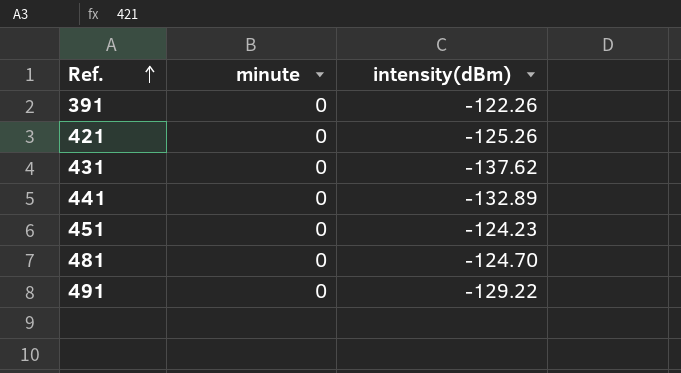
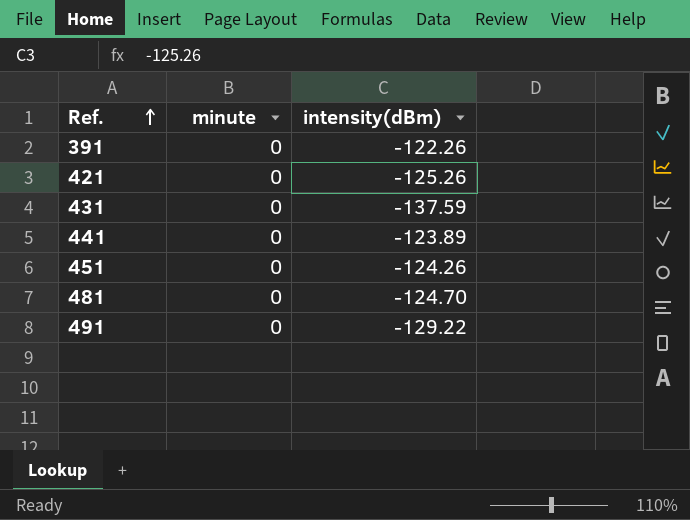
431 | intensity(dBm): -137.62 -> -137.59
441 | intensity(dBm): -132.89 -> -123.89
451 | intensity(dBm): -124.23 -> -124.26

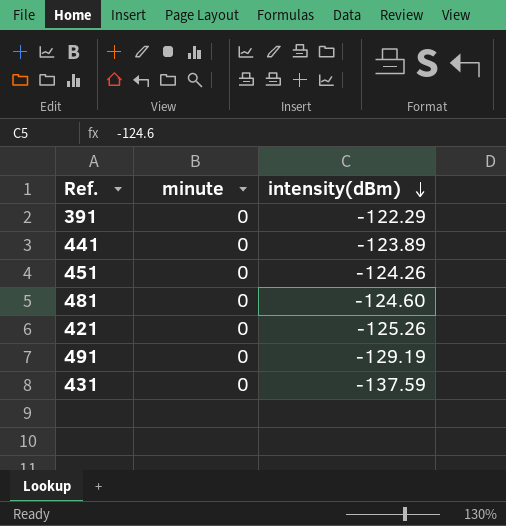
row order: Ref. ascending -> intensity(dBm) descending
391 | intensity(dBm): -122.26 -> -122.29
481 | intensity(dBm): -124.70 -> -124.60
491 | intensity(dBm): -129.22 -> -129.19

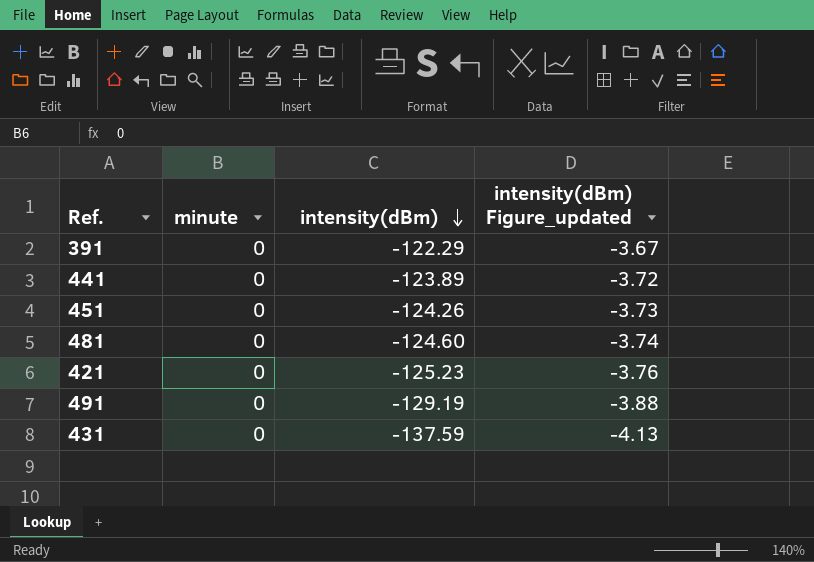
column intensity(dBm) Figure_updated | formula: none -> [intensity(dBm)] * 0.03
421 | intensity(dBm): -125.26 -> -125.23

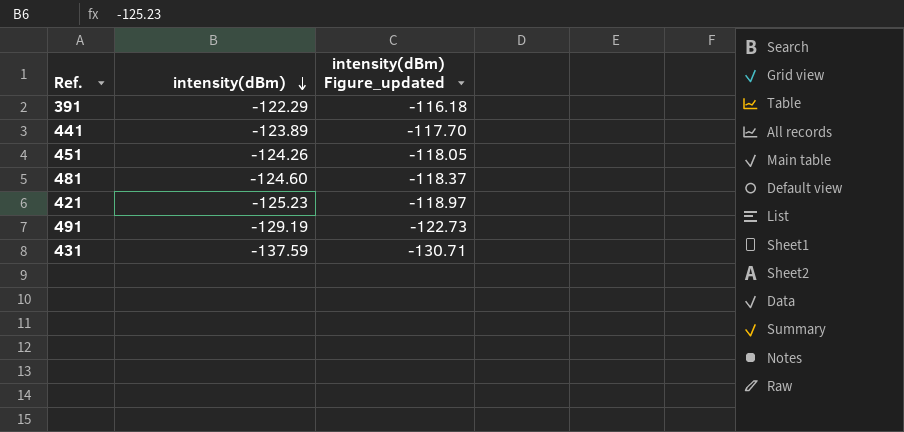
column minute | position: 2 -> none
column intensity(dBm) Figure_updated | formula: [intensity(dBm)] * 0.03 -> [intensity(dBm)] * 0.95

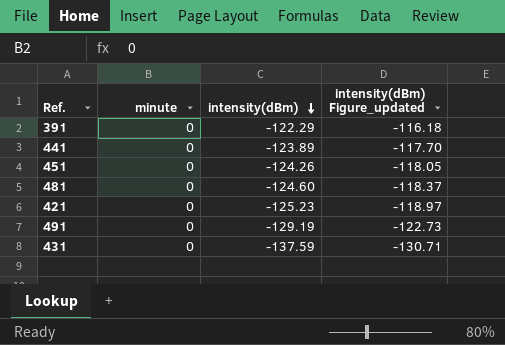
column minute | position: none -> 2

